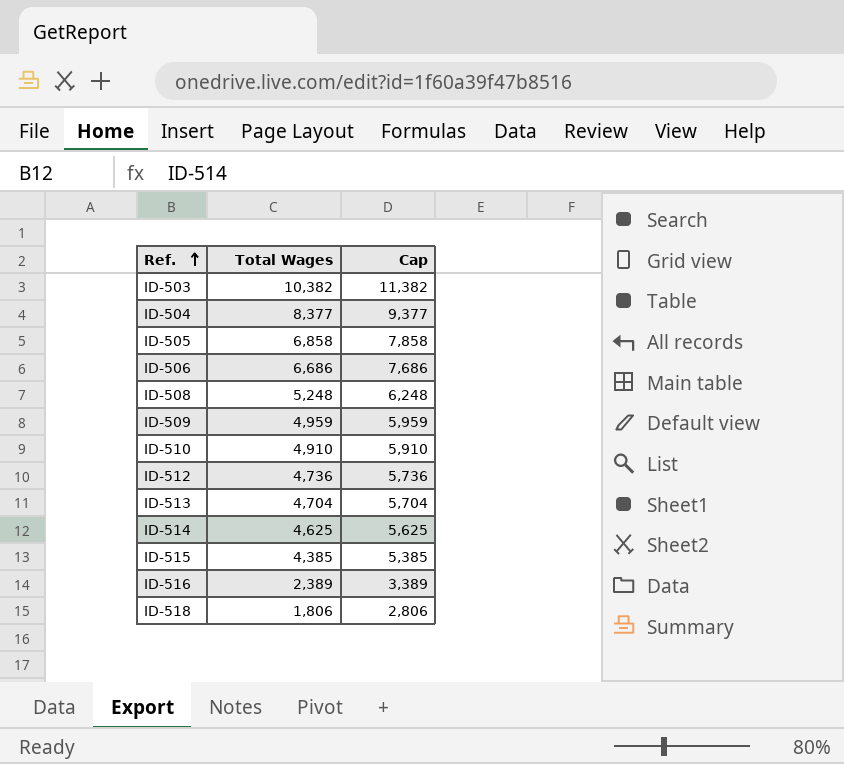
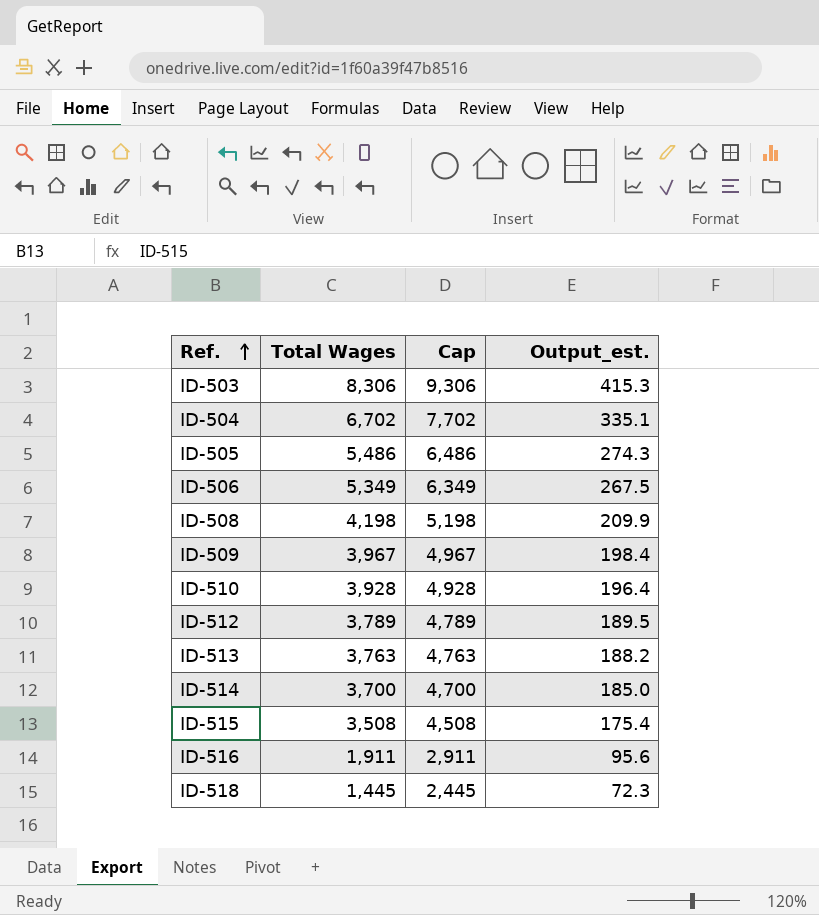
column Output_est. | formula: none -> [Total Wages] * 0.05
ID-503 | Total Wages: 10,382 -> 8,306
ID-503 | Cap: 11,382 -> 9,306
ID-504 | Total Wages: 8,377 -> 6,702
ID-504 | Cap: 9,377 -> 7,702
ID-505 | Total Wages: 6,858 -> 5,486
ID-505 | Cap: 7,858 -> 6,486
ID-506 | Total Wages: 6,686 -> 5,349
ID-506 | Cap: 7,686 -> 6,349
ID-508 | Total Wages: 5,248 -> 4,198
ID-508 | Cap: 6,248 -> 5,198
ID-509 | Total Wages: 4,959 -> 3,967
ID-509 | Cap: 5,959 -> 4,967
ID-510 | Total Wages: 4,910 -> 3,928
ID-510 | Cap: 5,910 -> 4,928
ID-512 | Total Wages: 4,736 -> 3,789
ID-512 | Cap: 5,736 -> 4,789
ID-513 | Total Wages: 4,704 -> 3,763
ID-513 | Cap: 5,704 -> 4,763
ID-514 | Total Wages: 4,625 -> 3,700
ID-514 | Cap: 5,625 -> 4,700
ID-515 | Total Wages: 4,385 -> 3,508
ID-515 | Cap: 5,385 -> 4,508
ID-516 | Total Wages: 2,389 -> 1,911
ID-516 | Cap: 3,389 -> 2,911
ID-518 | Total Wages: 1,806 -> 1,445
ID-518 | Cap: 2,806 -> 2,445

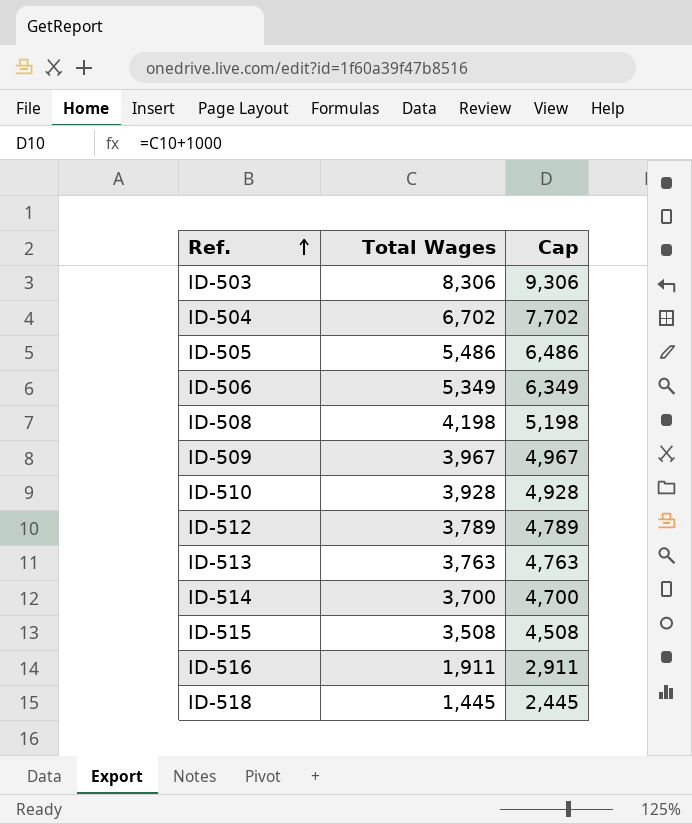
column Output_est. | formula: [Total Wages] * 0.05 -> none

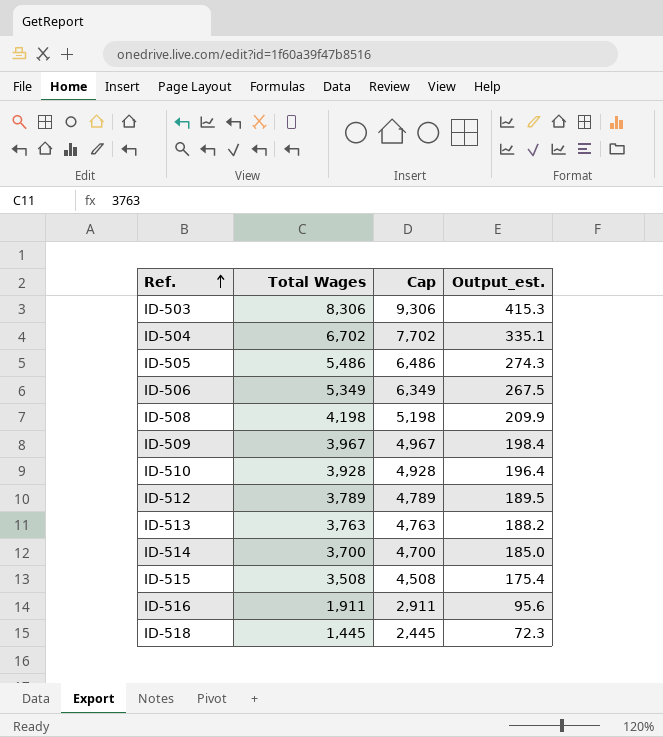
column Output_est. | formula: none -> [Total Wages] * 0.05

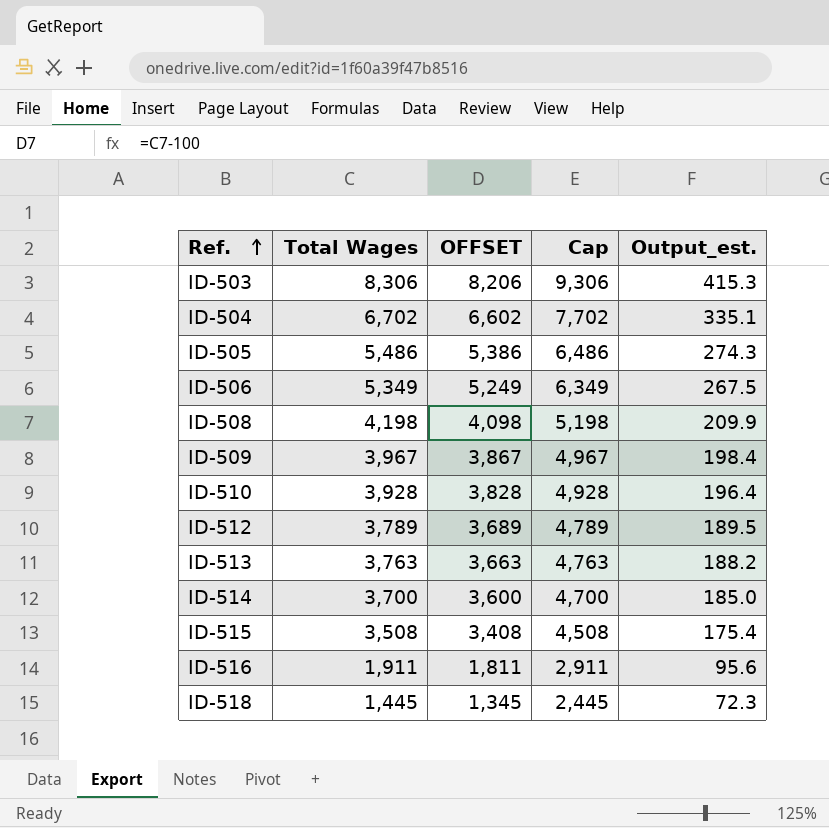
column OFFSET | formula: none -> [Total Wages] - 100

